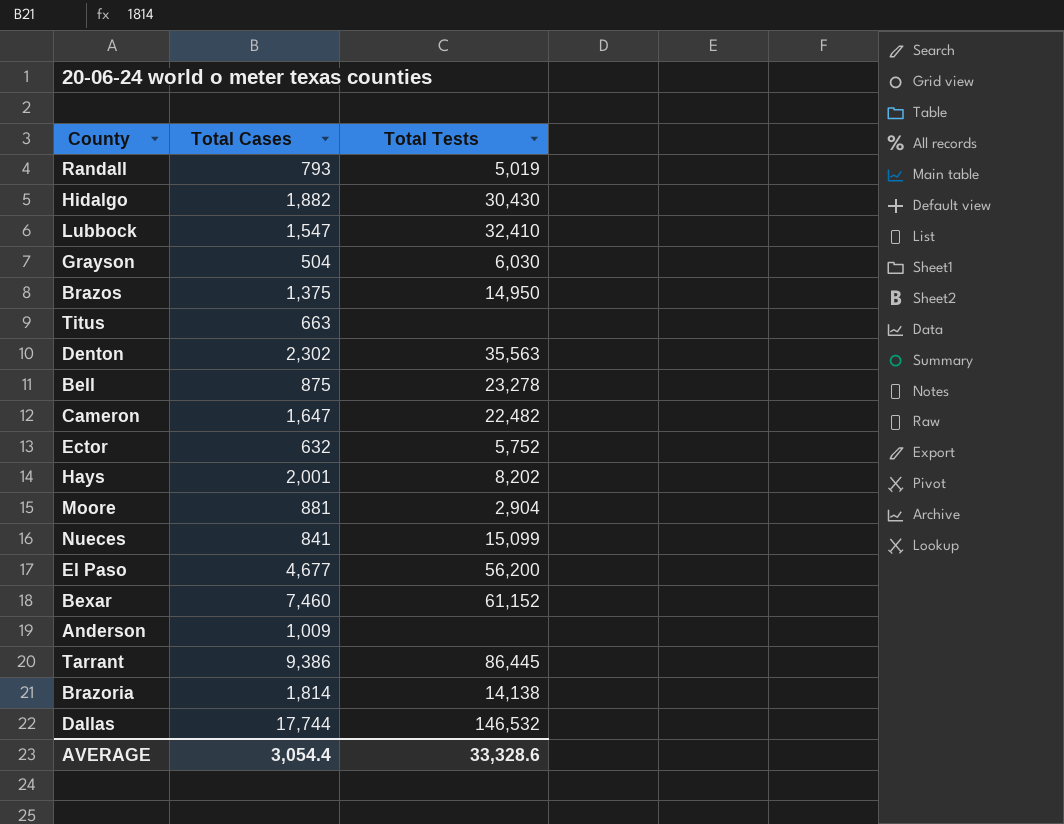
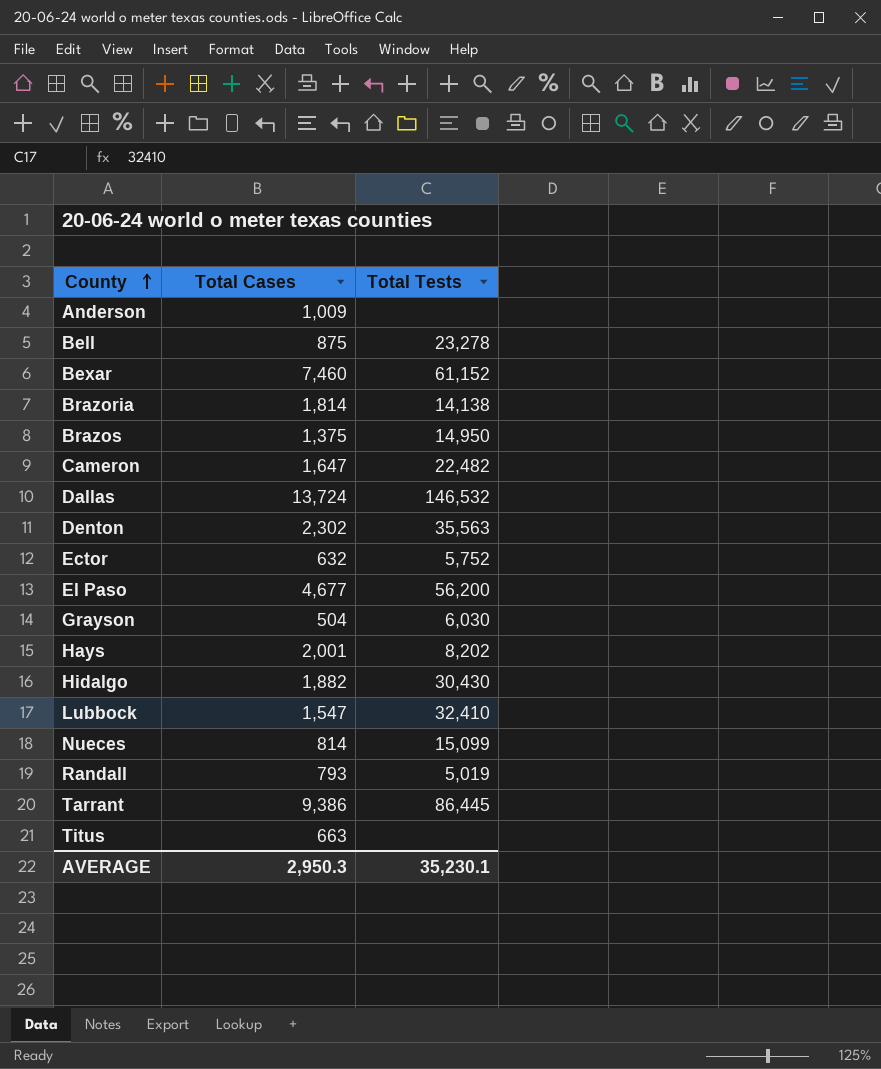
row order: none -> County ascending
row Moore: 881 | 2,904 -> none
Dallas | Total Cases: 17,744 -> 13,724
Nueces | Total Cases: 841 -> 814
AVERAGE | Total Cases: 3,054.4 -> 2,950.3
AVERAGE | Total Tests: 33,328.6 -> 35,230.1

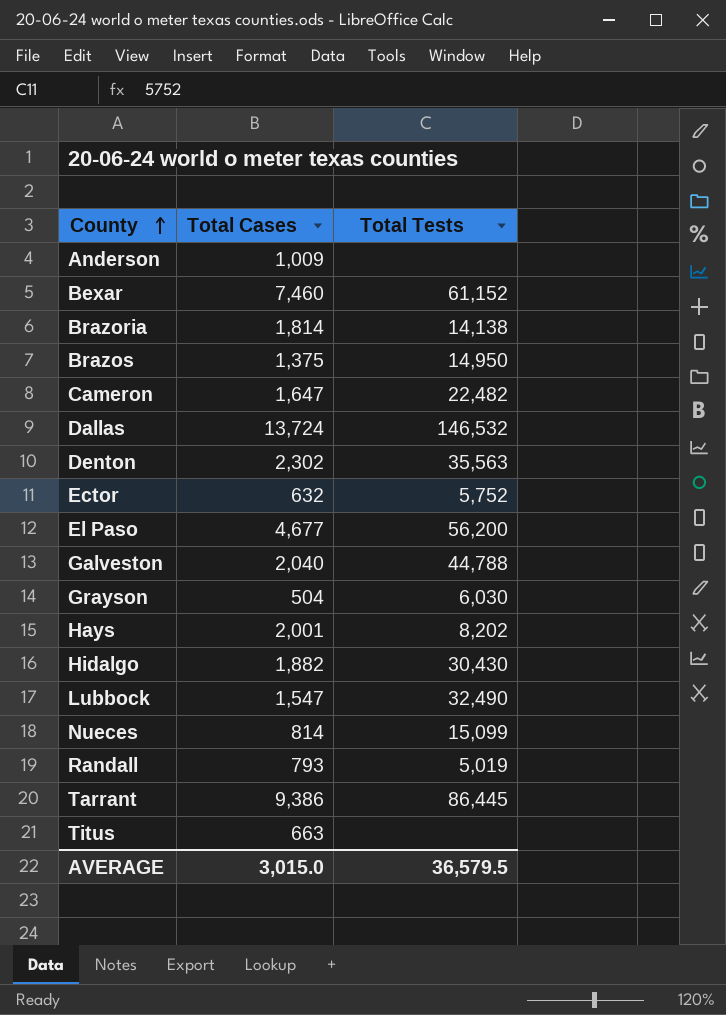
row Bell: 875 | 23,278 -> none
row Galveston: none -> 2,040 | 44,788
Lubbock | Total Tests: 32,410 -> 32,490
AVERAGE | Total Cases: 2,950.3 -> 3,015.0
AVERAGE | Total Tests: 35,230.1 -> 36,579.5

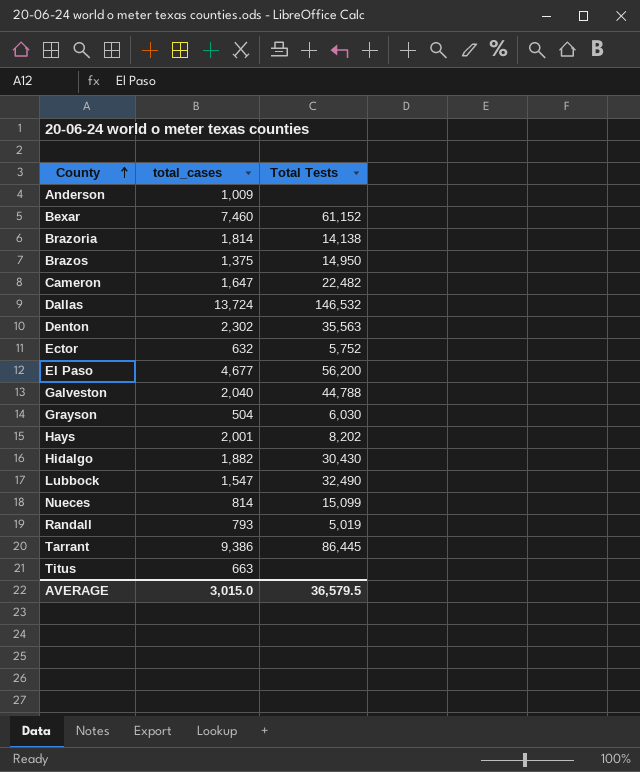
column name: Total Cases -> total_cases

